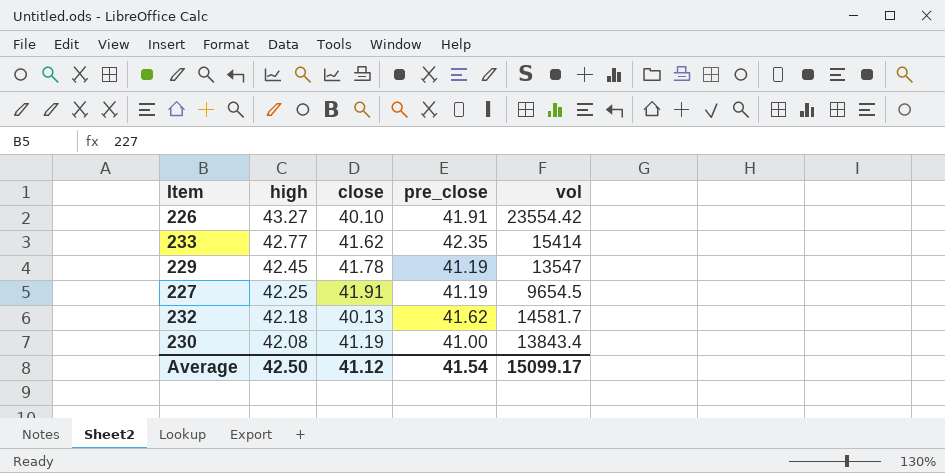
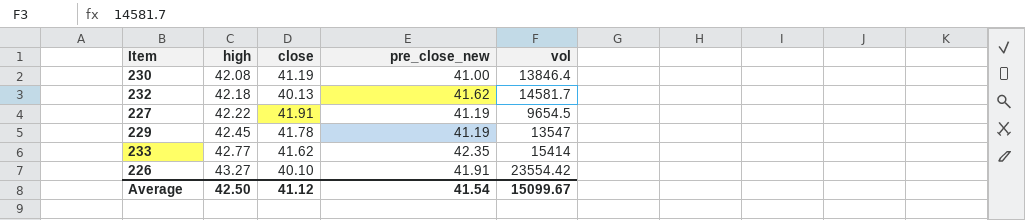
row order: high descending -> high ascending
column name: pre_close -> pre_close_new
230 | vol: 13843.4 -> 13846.4
227 | high: 42.25 -> 42.22
Average | vol: 15099.17 -> 15099.67

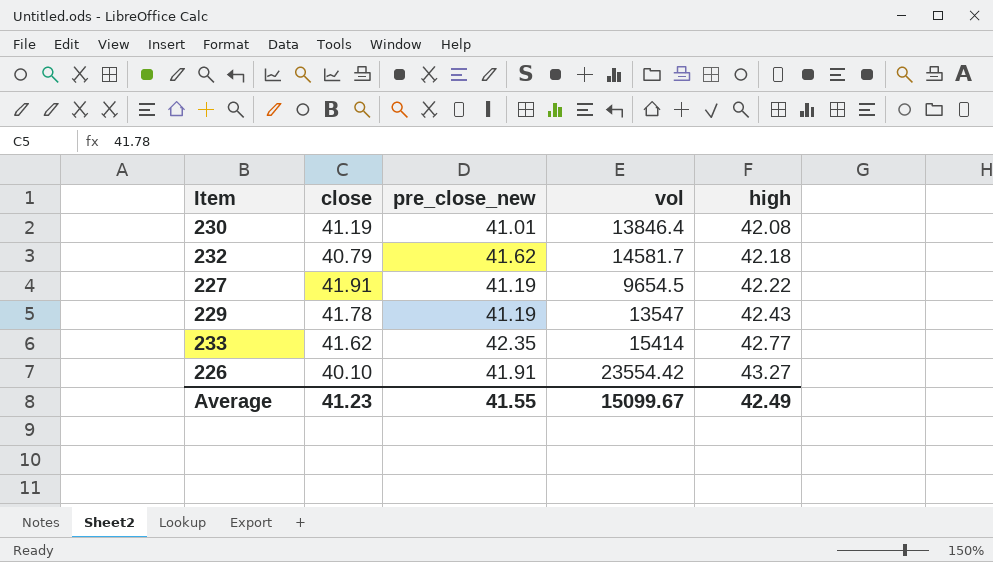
column high | position: 2 -> 5
230 | pre_close_new: 41.00 -> 41.01
232 | close: 40.13 -> 40.79
229 | high: 42.45 -> 42.43
Average | close: 41.12 -> 41.23
Average | pre_close_new: 41.54 -> 41.55
Average | high: 42.50 -> 42.49

